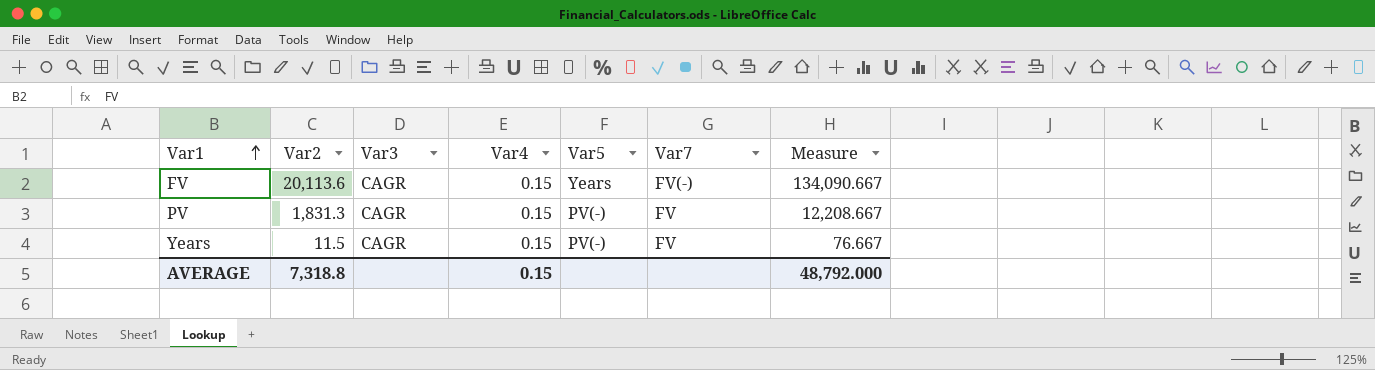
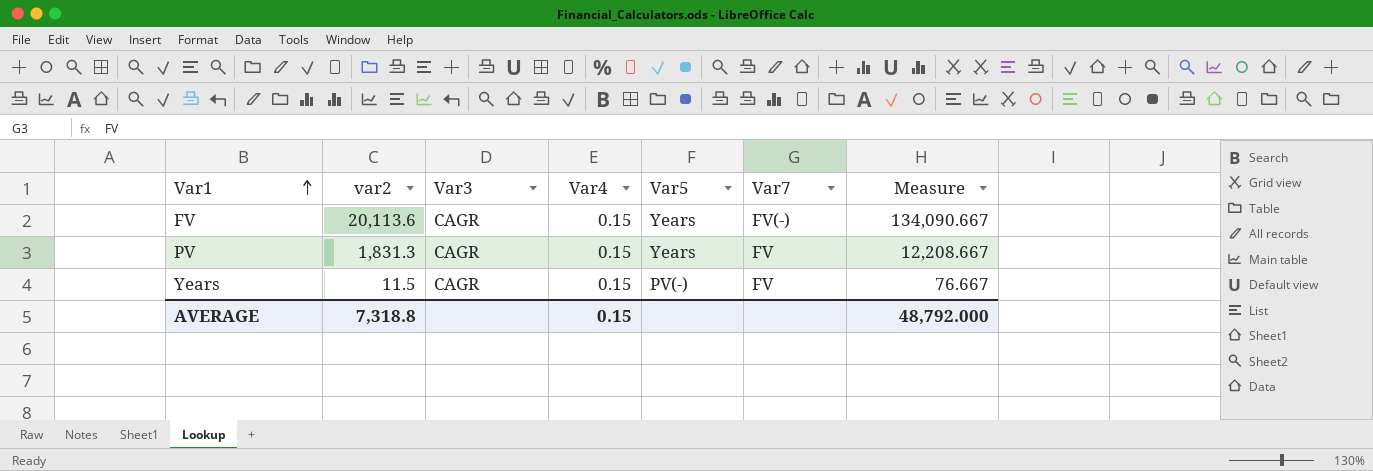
column name: Var2 -> var2
PV | Var5: PV(-) -> Years

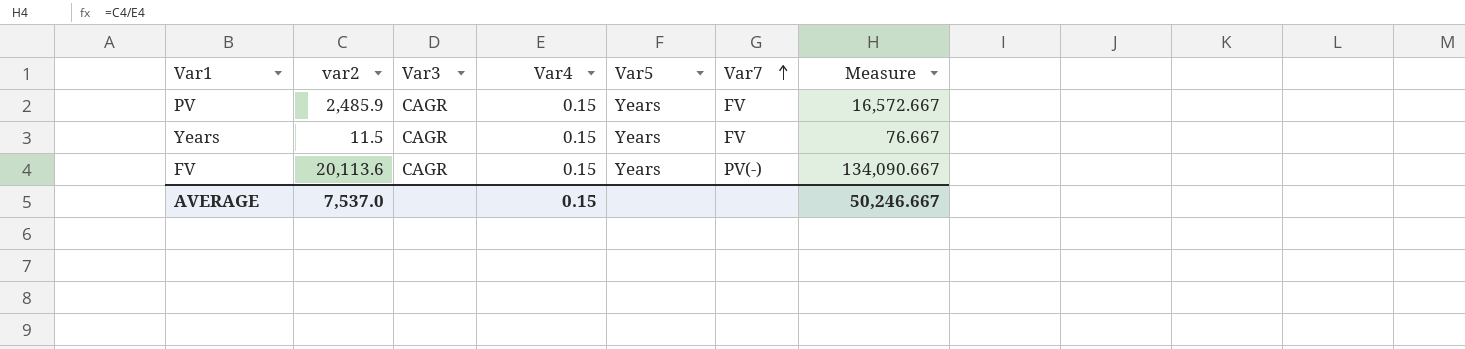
row order: Var1 ascending -> Var7 ascending
PV | var2: 1,831.3 -> 2,485.9
PV | Measure: 12,208.667 -> 16,572.667
Years | Var5: PV(-) -> Years
FV | Var7: FV(-) -> PV(-)
AVERAGE | var2: 7,318.8 -> 7,537.0
AVERAGE | Measure: 48,792.000 -> 50,246.667

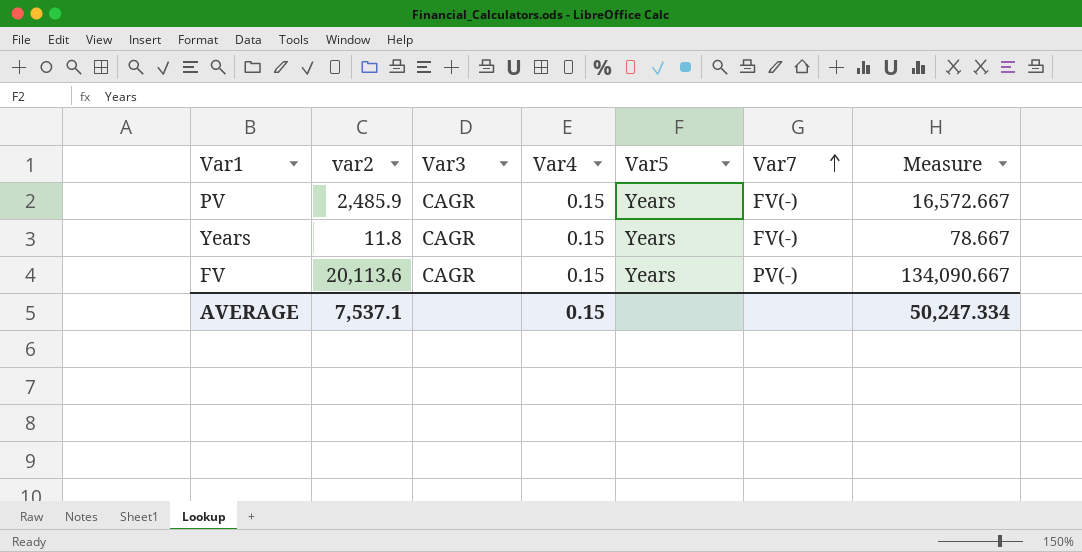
PV | Var7: FV -> FV(-)
Years | var2: 11.5 -> 11.8
Years | Var7: FV -> FV(-)
Years | Measure: 76.667 -> 78.667
AVERAGE | var2: 7,537.0 -> 7,537.1
AVERAGE | Measure: 50,246.667 -> 50,247.334

